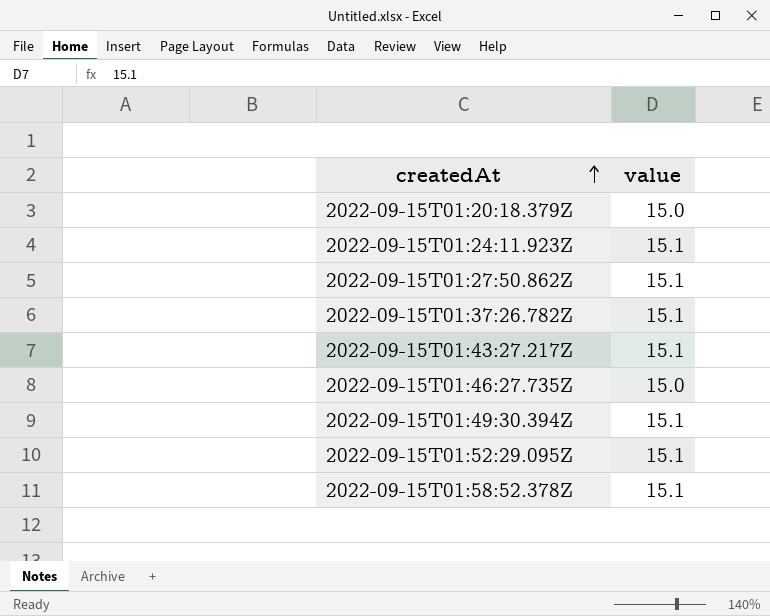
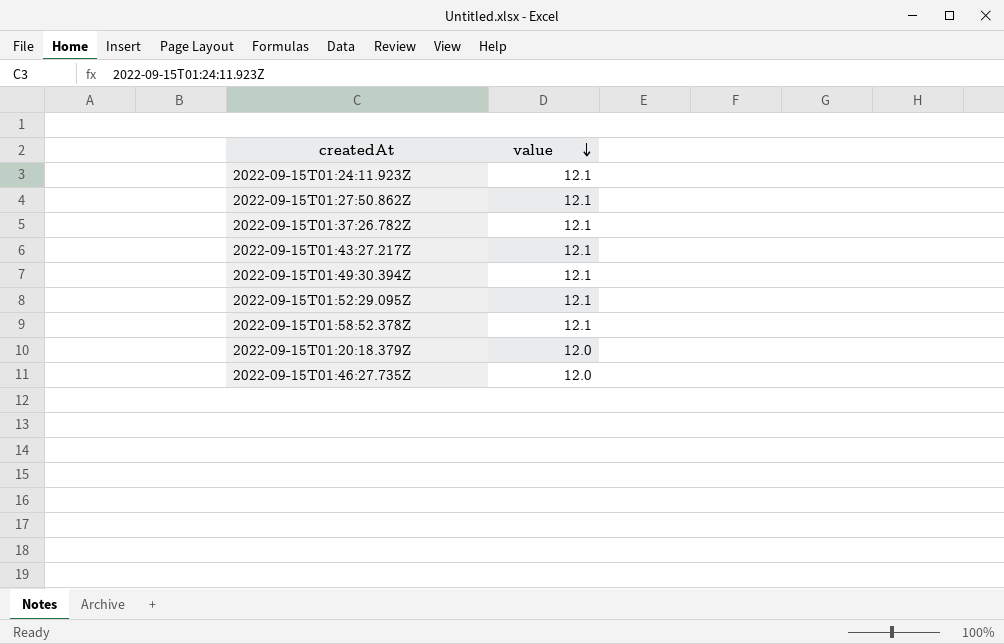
row order: createdAt ascending -> value descending
2022-09-15T01:24:11.923Z | value: 15.1 -> 12.1
2022-09-15T01:27:50.862Z | value: 15.1 -> 12.1
2022-09-15T01:37:26.782Z | value: 15.1 -> 12.1
2022-09-15T01:43:27.217Z | value: 15.1 -> 12.1
2022-09-15T01:49:30.394Z | value: 15.1 -> 12.1
2022-09-15T01:52:29.095Z | value: 15.1 -> 12.1
2022-09-15T01:58:52.378Z | value: 15.1 -> 12.1
2022-09-15T01:20:18.379Z | value: 15.0 -> 12.0
2022-09-15T01:46:27.735Z | value: 15.0 -> 12.0

